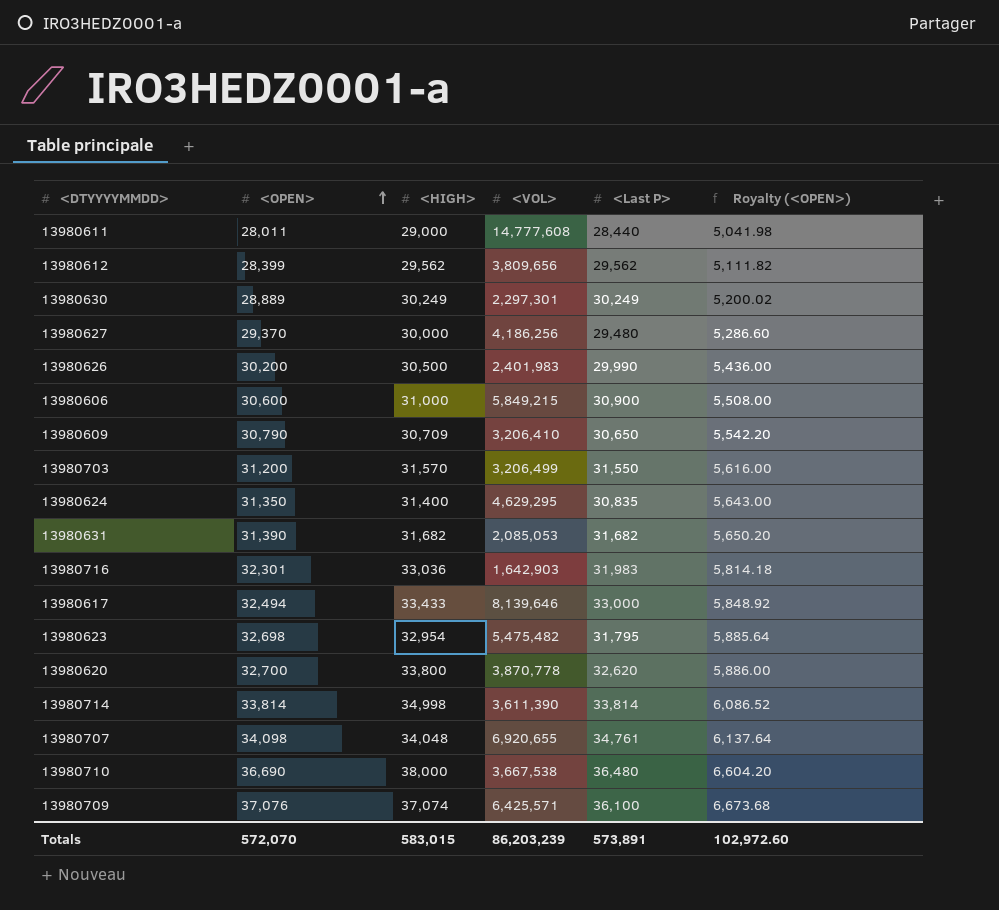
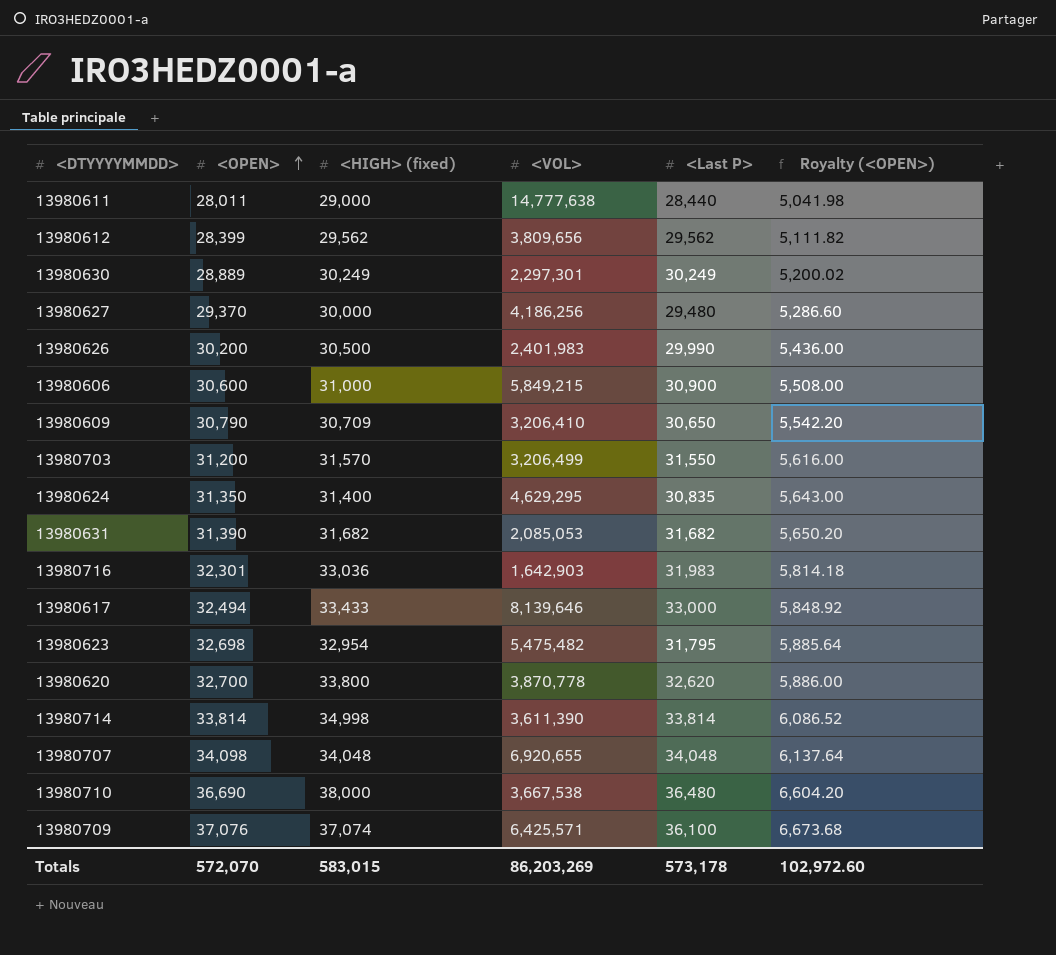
column name: <HIGH> -> <HIGH> (fixed)
13980611 | <VOL>: 14,777,608 -> 14,777,638
13980707 | <Last P>: 34,761 -> 34,048
Totals | <VOL>: 86,203,239 -> 86,203,269
Totals | <Last P>: 573,891 -> 573,178

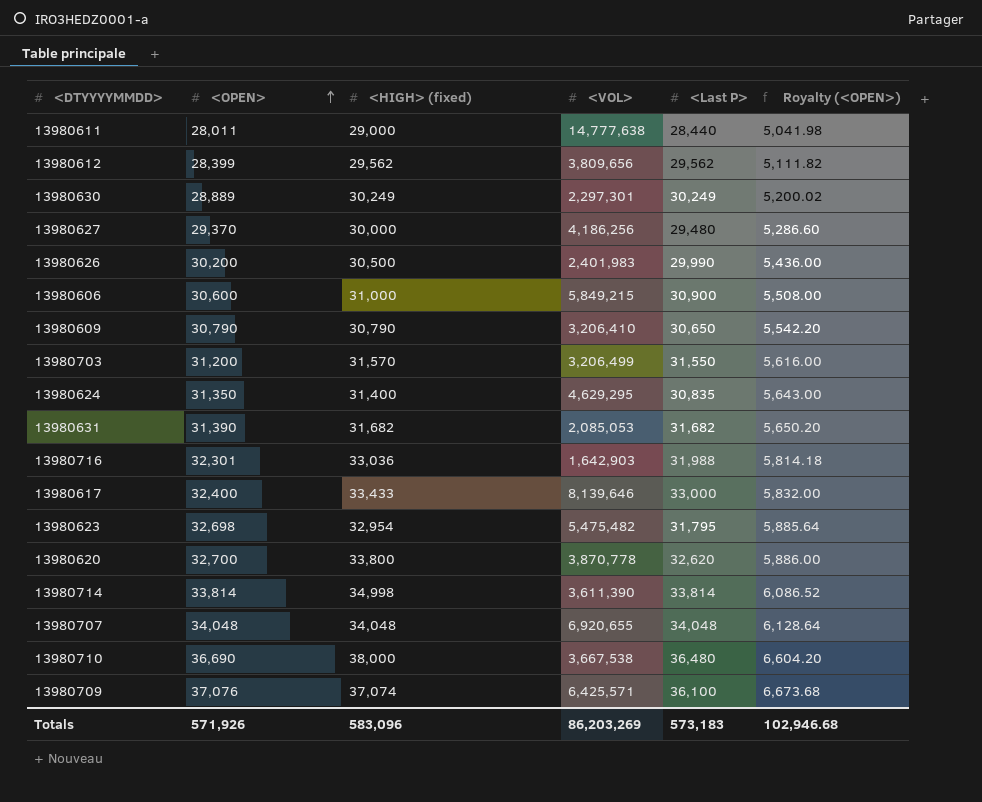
13980609 | <HIGH> (fixed): 30,709 -> 30,790
13980716 | <Last P>: 31,983 -> 31,988
13980617 | <OPEN>: 32,494 -> 32,400
13980617 | Royalty (<OPEN>): 5,848.92 -> 5,832.00
13980707 | <OPEN>: 34,098 -> 34,048
13980707 | Royalty (<OPEN>): 6,137.64 -> 6,128.64
Totals | <OPEN>: 572,070 -> 571,926
Totals | <HIGH> (fixed): 583,015 -> 583,096
Totals | <Last P>: 573,178 -> 573,183
Totals | Royalty (<OPEN>): 102,972.60 -> 102,946.68

